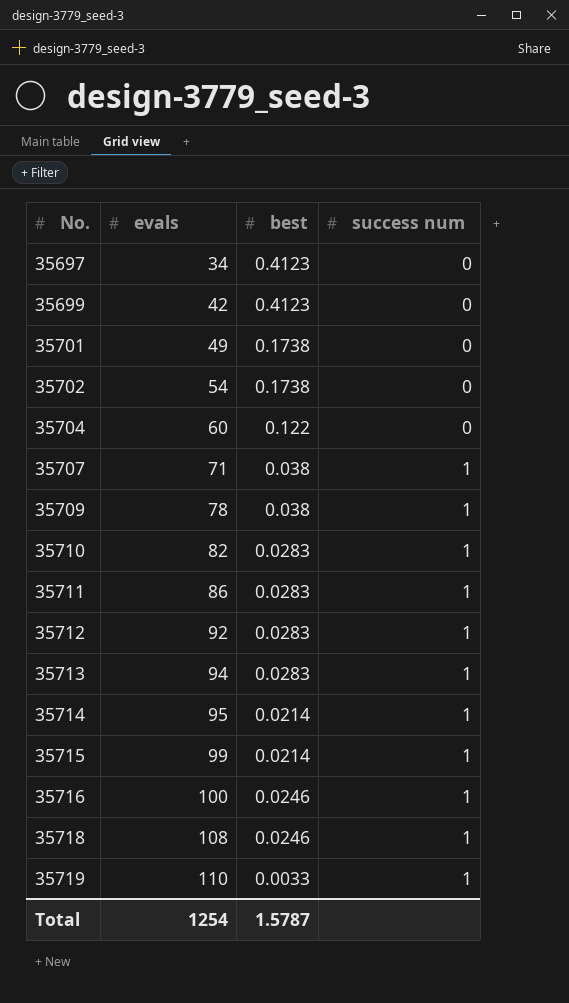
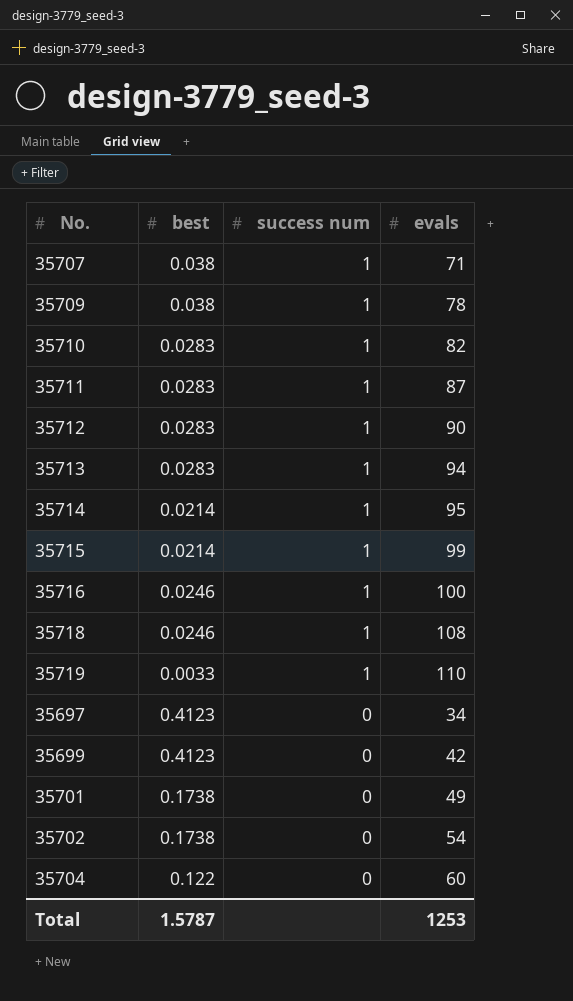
row order: No. ascending -> success num descending
column evals | position: 2 -> 4
35711 | evals: 86 -> 87
35712 | evals: 92 -> 90
Total | evals: 1254 -> 1253

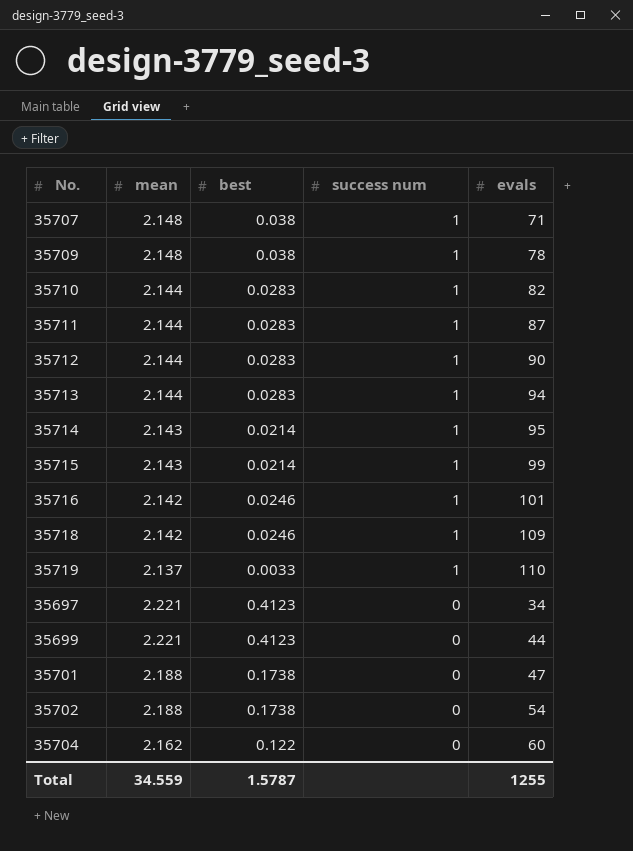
column mean | position: none -> 2
35716 | evals: 100 -> 101
35718 | evals: 108 -> 109
35699 | evals: 42 -> 44
35701 | evals: 49 -> 47
Total | evals: 1253 -> 1255

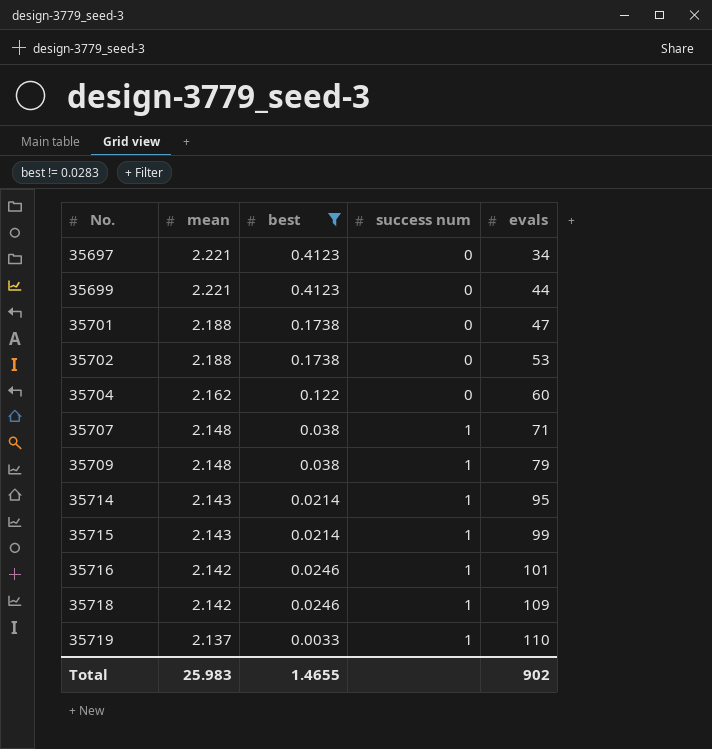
filter: none -> best != 0.0283
row order: success num descending -> No. ascending
35702 | evals: 54 -> 53
35709 | evals: 78 -> 79
Total | mean: 34.559 -> 25.983
Total | best: 1.5787 -> 1.4655
Total | evals: 1255 -> 902

